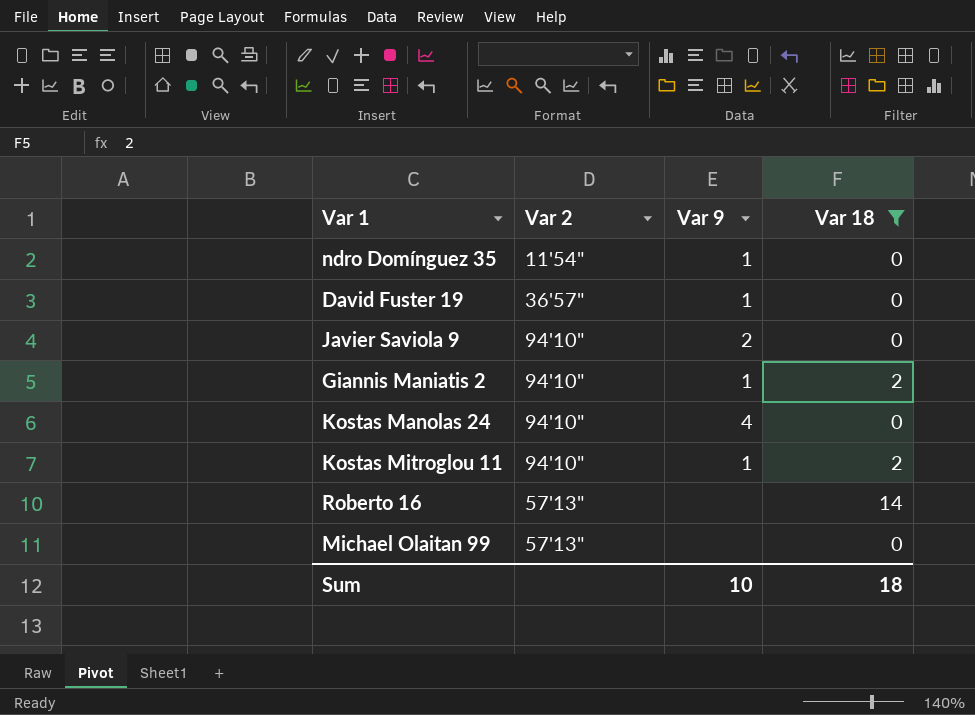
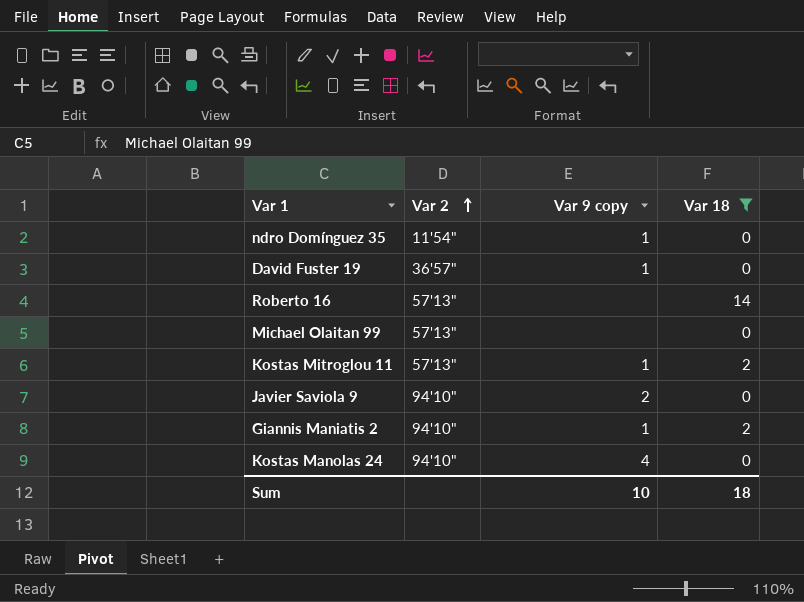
row order: none -> Var 2 ascending
column name: Var 9 -> Var 9 copy
Kostas Mitroglou 11 | Var 2: 94'10" -> 57'13"

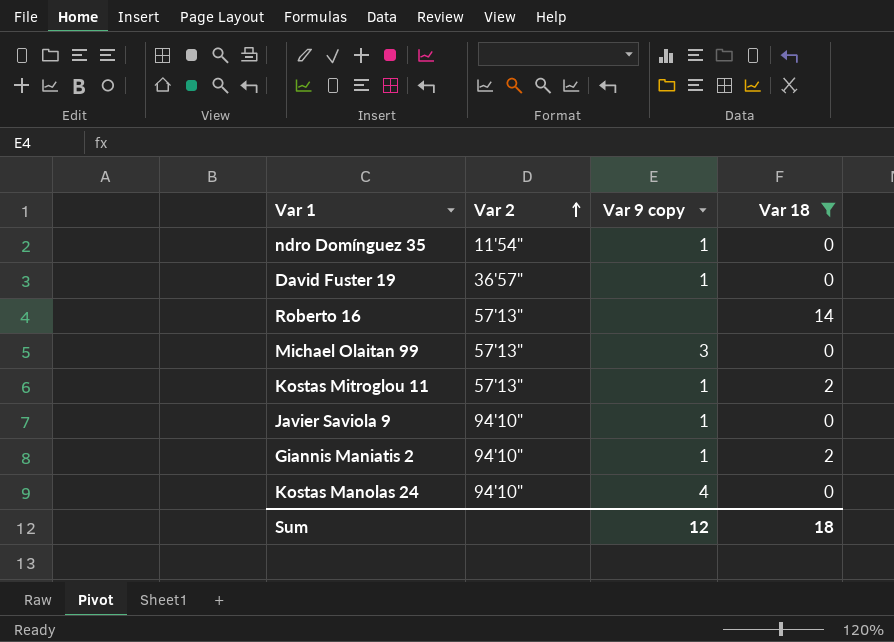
Michael Olaitan 99 | Var 9 copy: none -> 3
Javier Saviola 9 | Var 9 copy: 2 -> 1
Sum | Var 9 copy: 10 -> 12

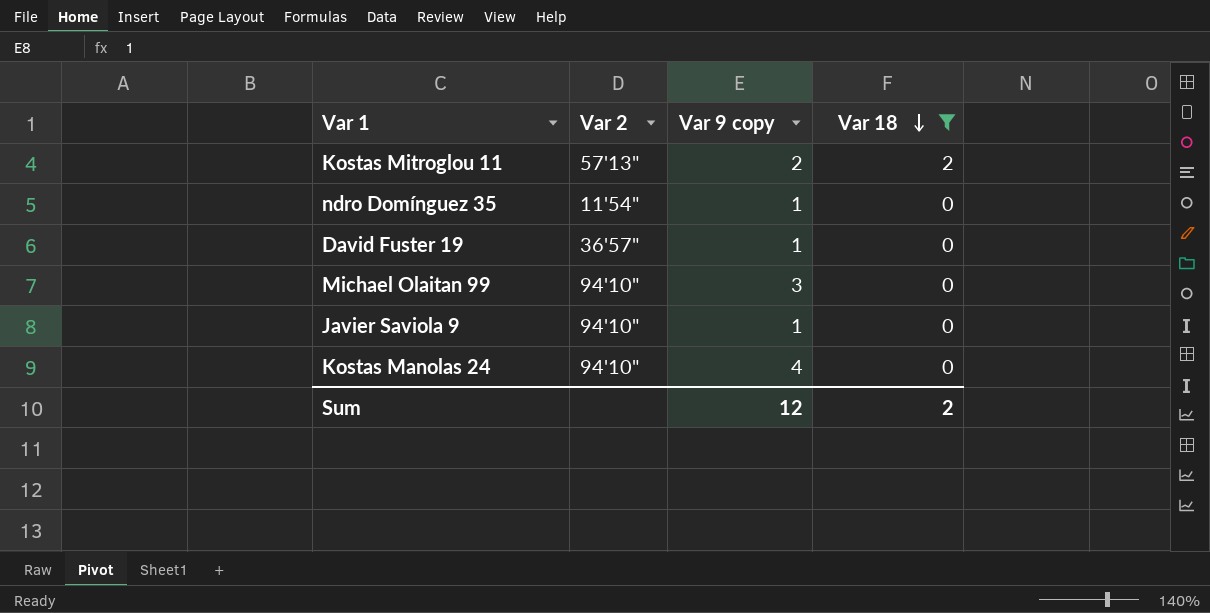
row order: Var 2 ascending -> Var 18 descending
row Roberto 16: 57'13" | none | 14 -> none
row Giannis Maniatis 2: 94'10" | 1 | 2 -> none
Kostas Mitroglou 11 | Var 9 copy: 1 -> 2
Michael Olaitan 99 | Var 2: 57'13" -> 94'10"
Sum | Var 18: 18 -> 2

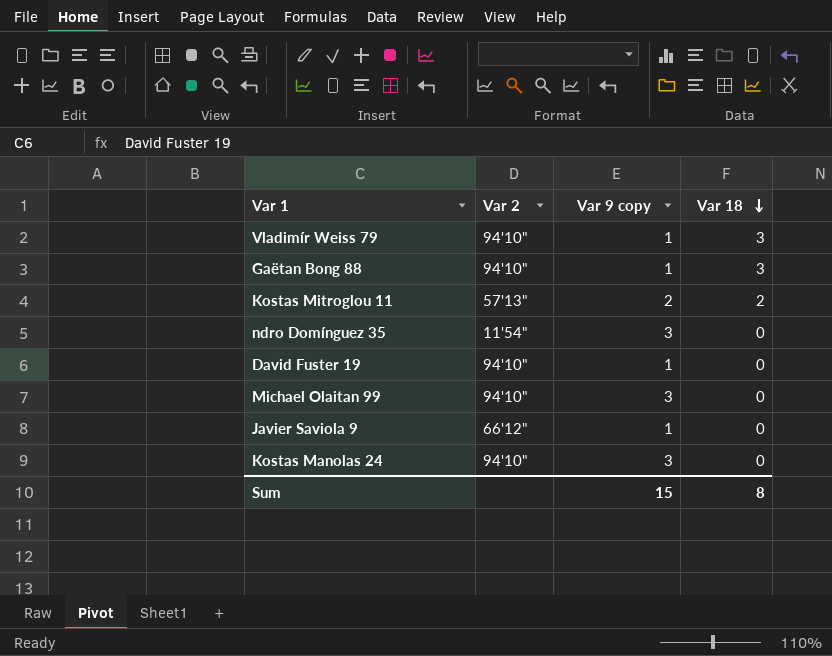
filter: Var 18 != 3 -> none
ndro Domínguez 35 | Var 9 copy: 1 -> 3
David Fuster 19 | Var 2: 36'57" -> 94'10"
Javier Saviola 9 | Var 2: 94'10" -> 66'12"
Kostas Manolas 24 | Var 9 copy: 4 -> 3
Sum | Var 9 copy: 12 -> 15
Sum | Var 18: 2 -> 8

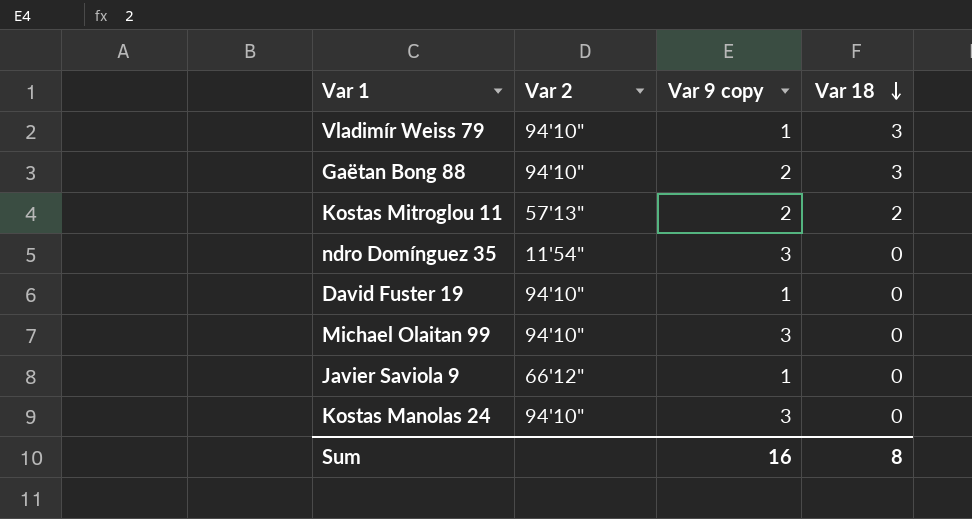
Gaëtan Bong 88 | Var 9 copy: 1 -> 2
Sum | Var 9 copy: 15 -> 16

